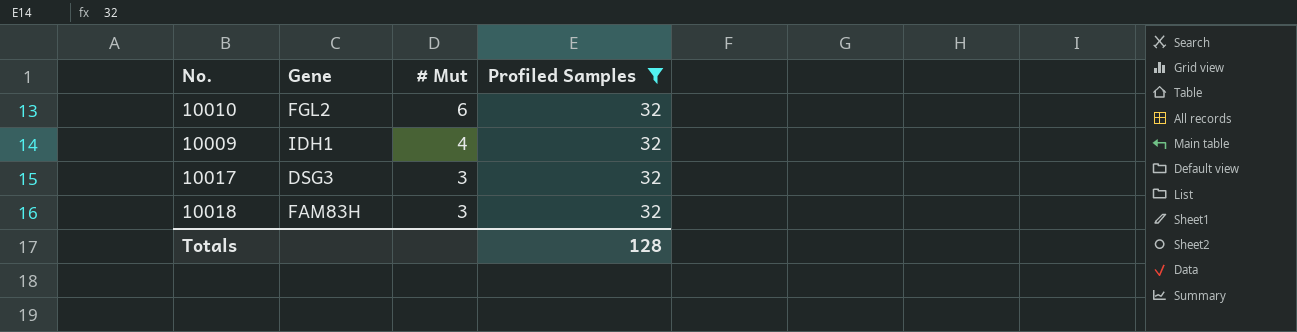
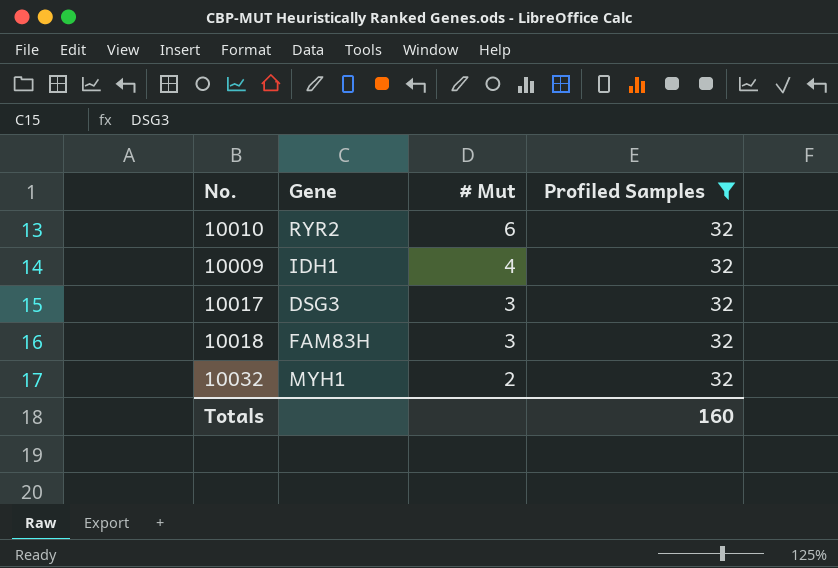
10010 | Gene: FGL2 -> RYR2
row 10032: none -> MYH1 | 2 | 32
Totals | Profiled Samples: 128 -> 160

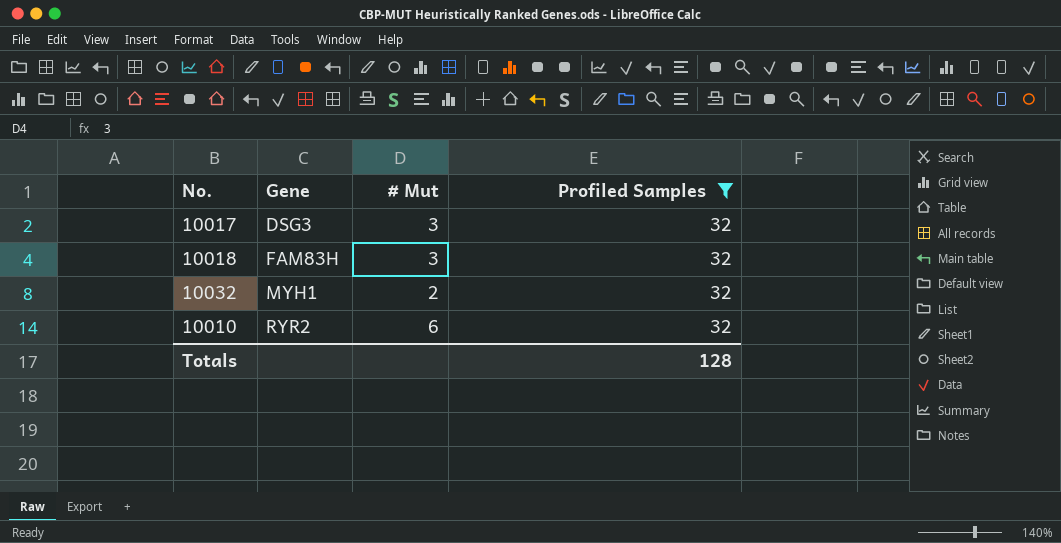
row order: # Mut descending -> Gene ascending
row 10009: IDH1 | 4 | 32 -> none
Totals | Profiled Samples: 160 -> 128

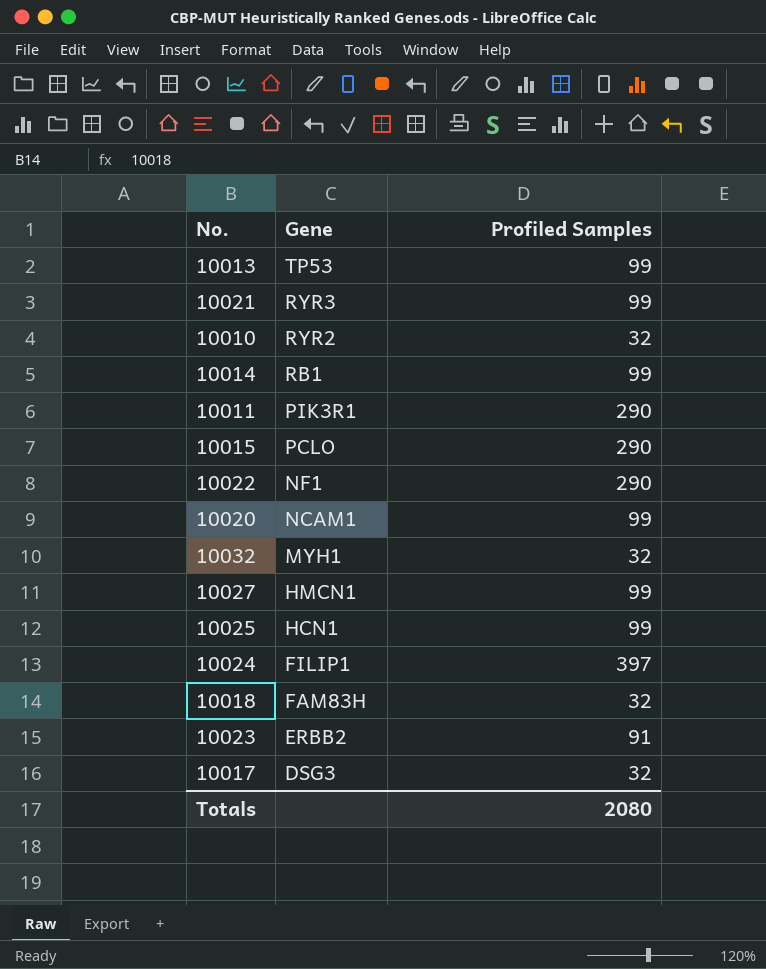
filter: Profiled Samples = 32 -> none
row order: Gene ascending -> Gene descending
column # Mut | position: 3 -> none
Totals | Profiled Samples: 128 -> 2080

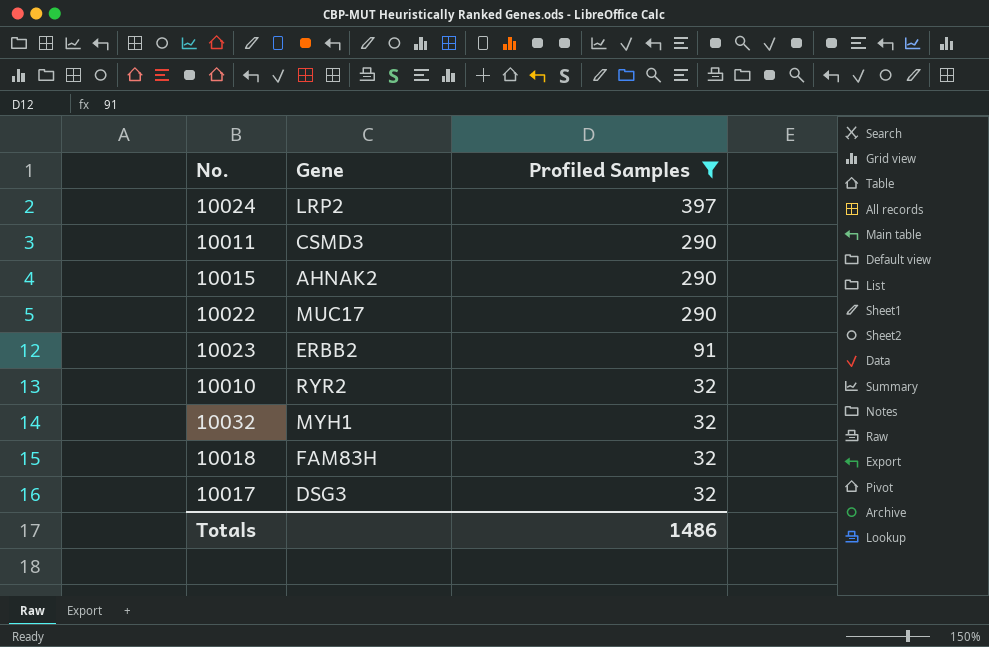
filter: none -> Profiled Samples != 99
row order: Gene descending -> Profiled Samples descending
10024 | Gene: FILIP1 -> LRP2
10011 | Gene: PIK3R1 -> CSMD3
10015 | Gene: PCLO -> AHNAK2
10022 | Gene: NF1 -> MUC17
Totals | Profiled Samples: 2080 -> 1486

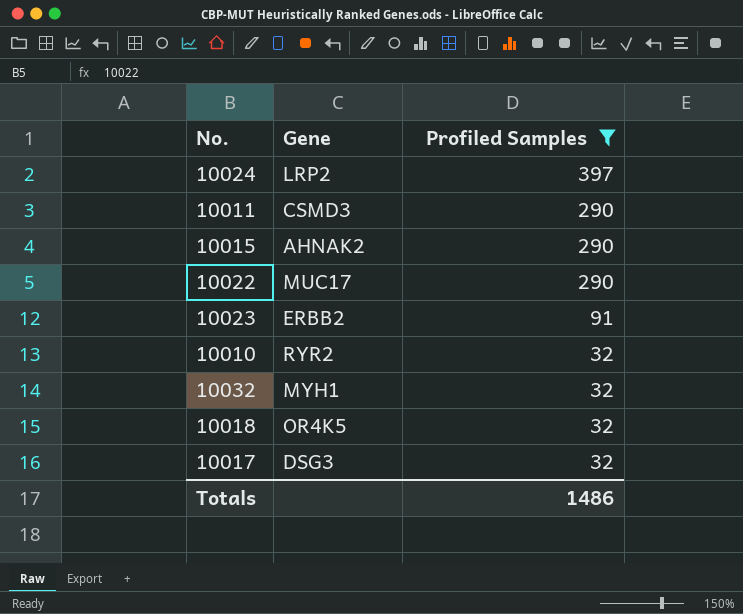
10018 | Gene: FAM83H -> OR4K5

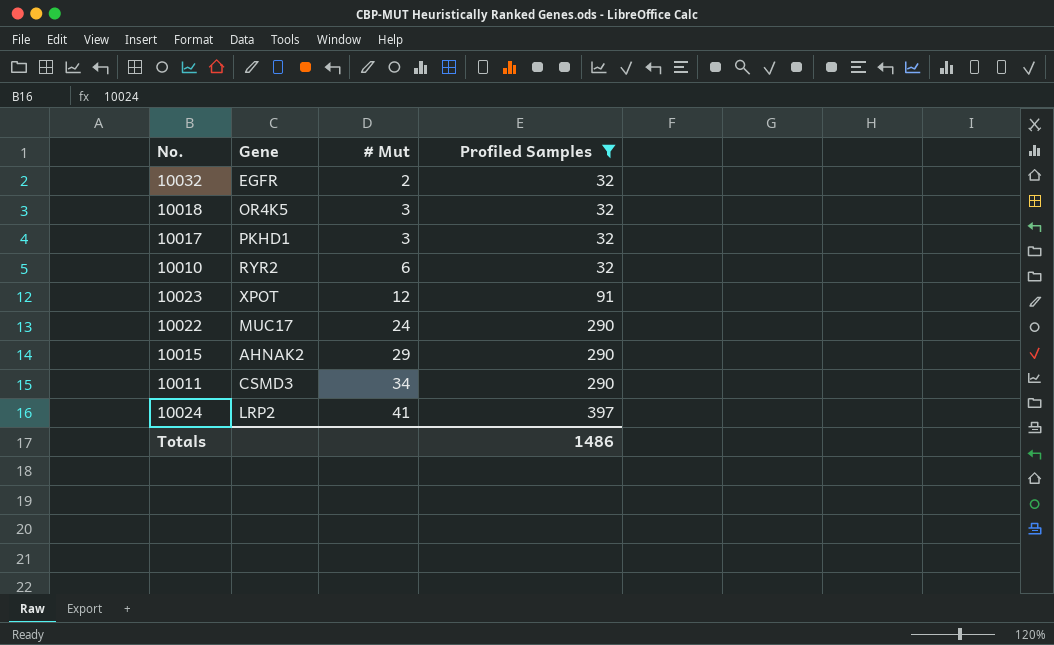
row order: Profiled Samples descending -> # Mut ascending
column # Mut | position: none -> 3
10032 | Gene: MYH1 -> EGFR
10017 | Gene: DSG3 -> PKHD1
10023 | Gene: ERBB2 -> XPOT

